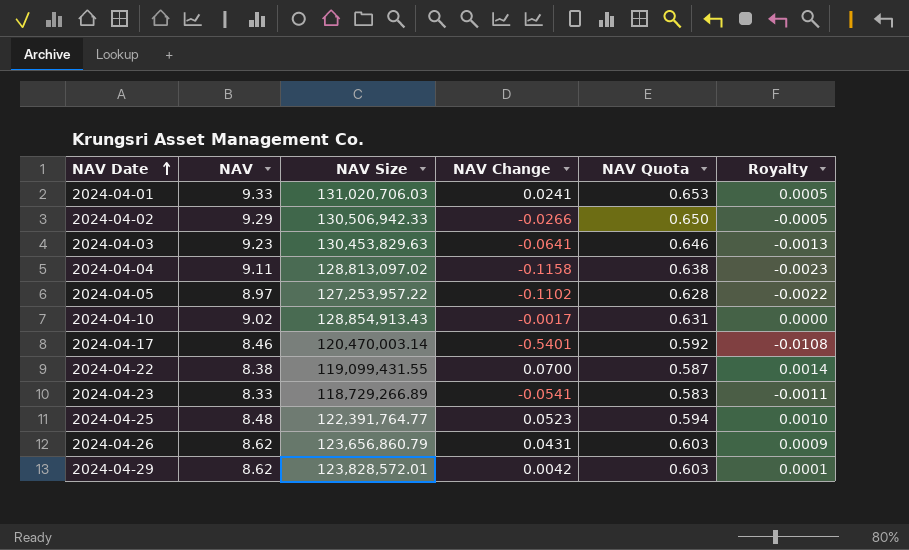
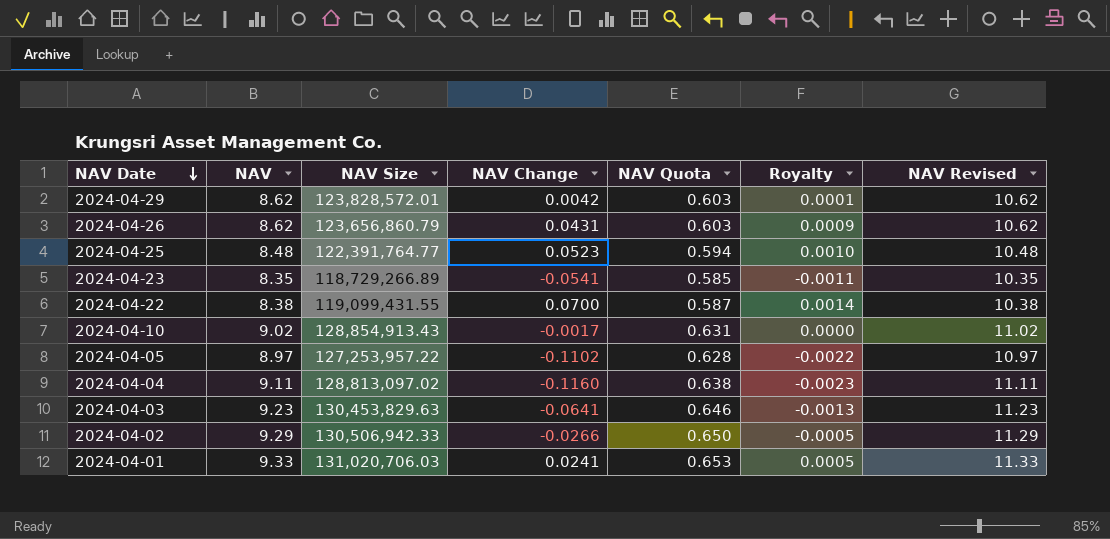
row order: NAV Date ascending -> NAV Date descending
column NAV Revised | formula: none -> [NAV] + 2
row 2024-04-17: 8.46 | 120,470,003.14 | -0.5401 | 0.592 | -0.0108 -> none
2024-04-23 | NAV: 8.33 -> 8.35
2024-04-23 | NAV Quota: 0.583 -> 0.585
2024-04-04 | NAV Change: -0.1158 -> -0.1160

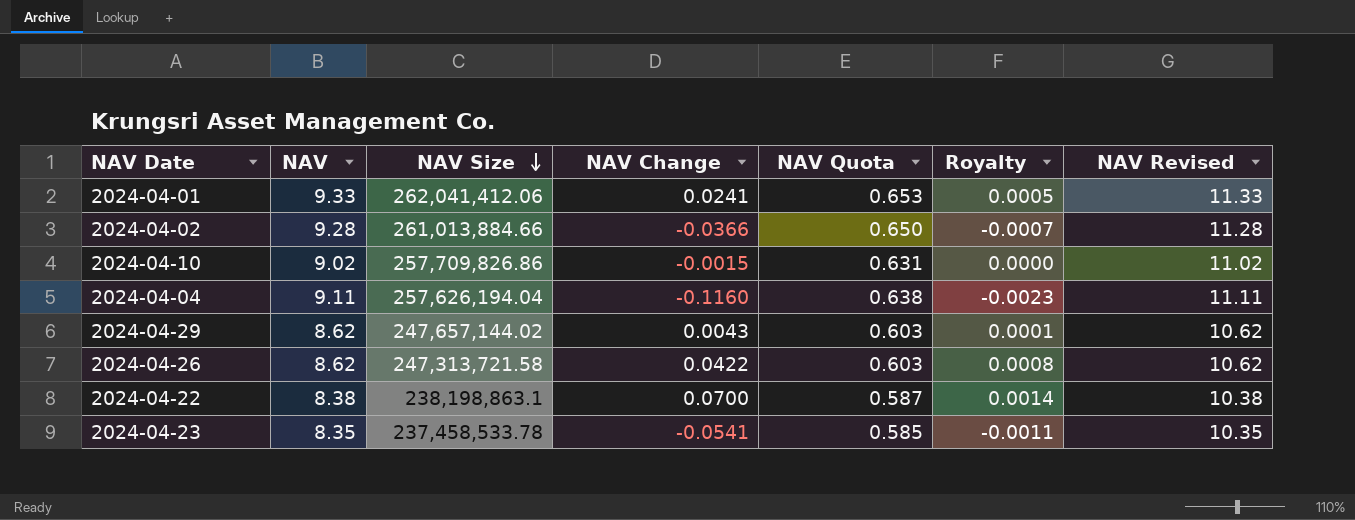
row order: NAV Date descending -> NAV Size descending
row 2024-04-25: 8.48 | 122,391,764.77 | 0.0523 | 0.594 | 0.0010 | 10.48 -> none
row 2024-04-05: 8.97 | 127,253,957.22 | -0.1102 | 0.628 | -0.0022 | 10.97 -> none
row 2024-04-03: 9.23 | 130,453,829.63 | -0.0641 | 0.646 | -0.0013 | 11.23 -> none
2024-04-01 | NAV Size: 131,020,706.03 -> 262,041,412.06
2024-04-02 | NAV: 9.29 -> 9.28
2024-04-02 | NAV Size: 130,506,942.33 -> 261,013,884.66
2024-04-02 | NAV Change: -0.0266 -> -0.0366
2024-04-02 | Royalty: -0.0005 -> -0.0007
2024-04-02 | NAV Revised: 11.29 -> 11.28
2024-04-10 | NAV Size: 128,854,913.43 -> 257,709,826.86
2024-04-10 | NAV Change: -0.0017 -> -0.0015
2024-04-04 | NAV Size: 128,813,097.02 -> 257,626,194.04
2024-04-29 | NAV Size: 123,828,572.01 -> 247,657,144.02
2024-04-29 | NAV Change: 0.0042 -> 0.0043
2024-04-26 | NAV Size: 123,656,860.79 -> 247,313,721.58
2024-04-26 | NAV Change: 0.0431 -> 0.0422
2024-04-26 | Royalty: 0.0009 -> 0.0008
2024-04-22 | NAV Size: 119,099,431.55 -> 238,198,863.1
2024-04-23 | NAV Size: 118,729,266.89 -> 237,458,533.78

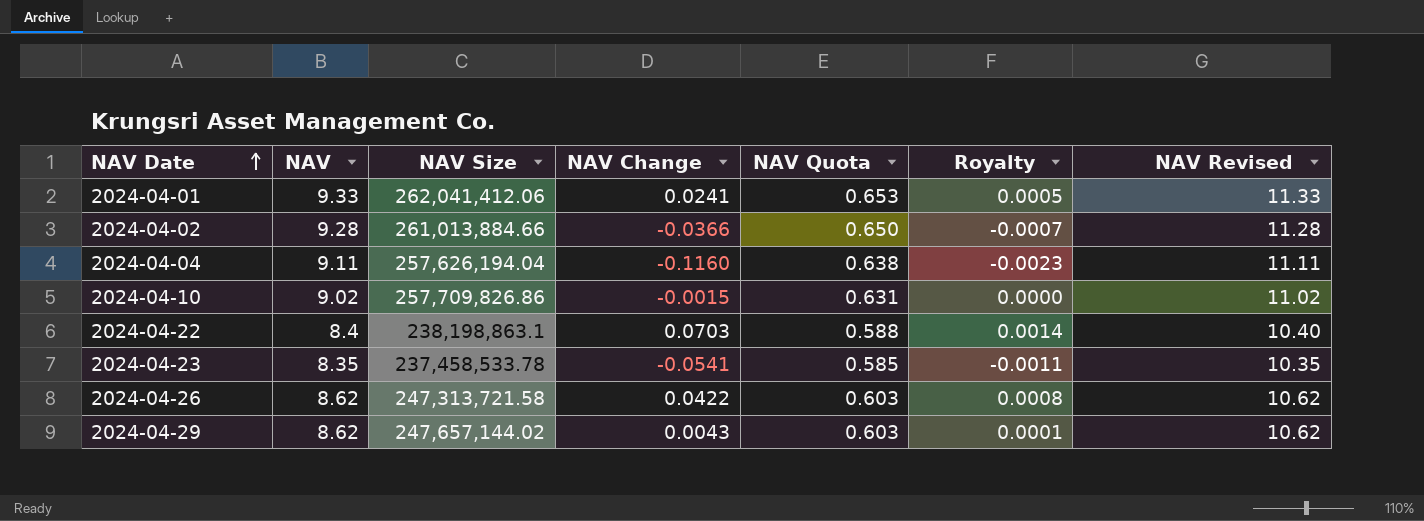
row order: NAV Size descending -> NAV Date ascending
2024-04-22 | NAV: 8.38 -> 8.4
2024-04-22 | NAV Change: 0.0700 -> 0.0703
2024-04-22 | NAV Quota: 0.587 -> 0.588
2024-04-22 | NAV Revised: 10.38 -> 10.40

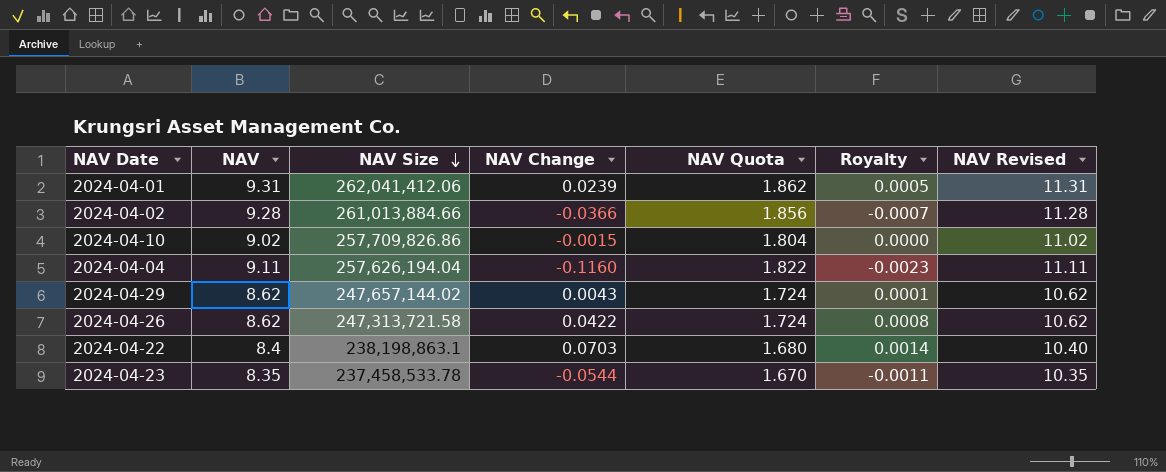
row order: NAV Date ascending -> NAV Size descending
column NAV Quota | formula: [NAV] * 0.07 -> [NAV] * 0.2
2024-04-01 | NAV: 9.33 -> 9.31
2024-04-01 | NAV Change: 0.0241 -> 0.0239
2024-04-01 | NAV Revised: 11.33 -> 11.31
2024-04-23 | NAV Change: -0.0541 -> -0.0544

